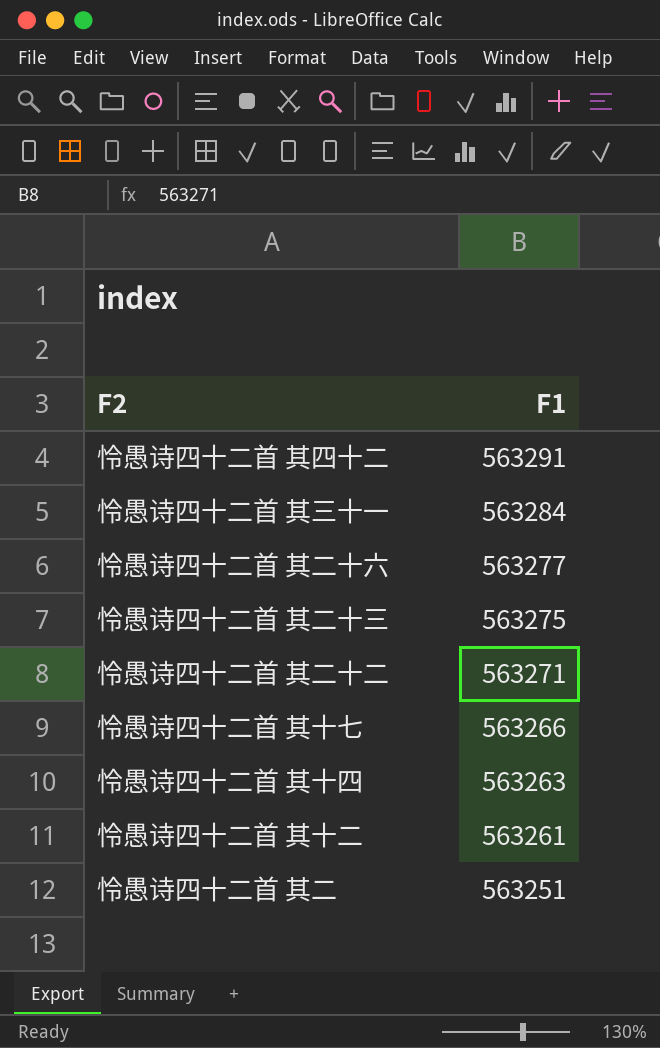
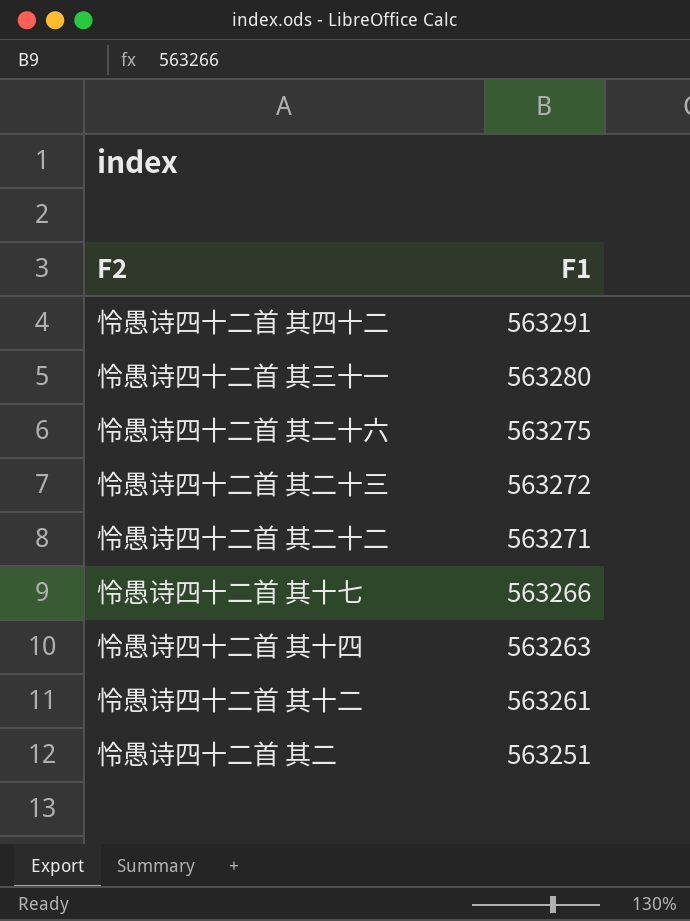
怜愚诗四十二首 其三十一 | F1: 563284 -> 563280
怜愚诗四十二首 其二十六 | F1: 563277 -> 563275
怜愚诗四十二首 其二十三 | F1: 563275 -> 563272

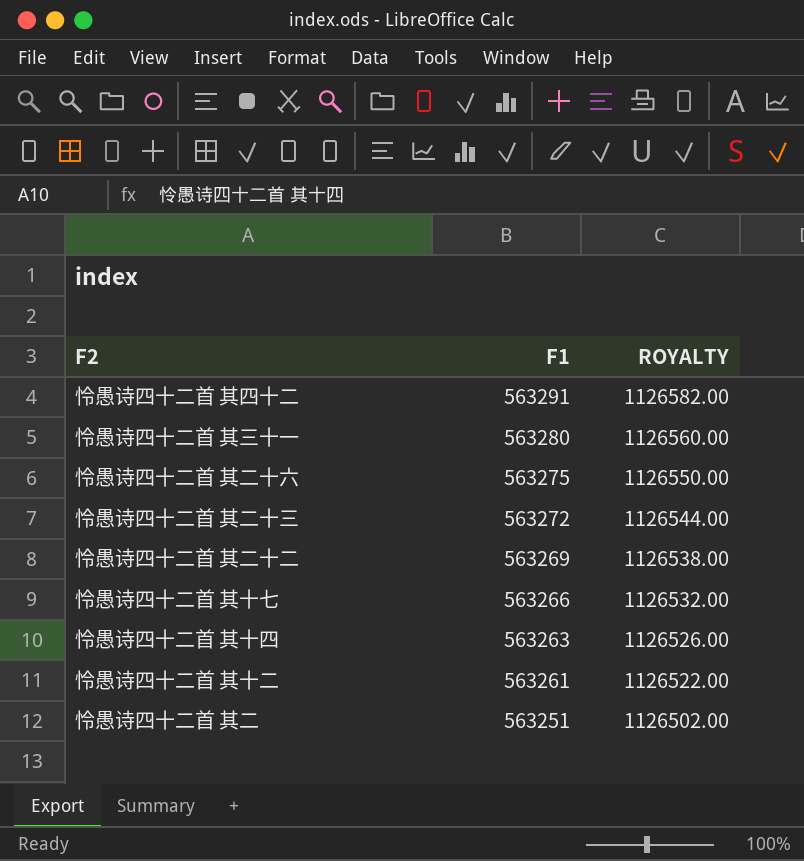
column ROYALTY | formula: none -> [F1] * 2
怜愚诗四十二首 其二十二 | F1: 563271 -> 563269

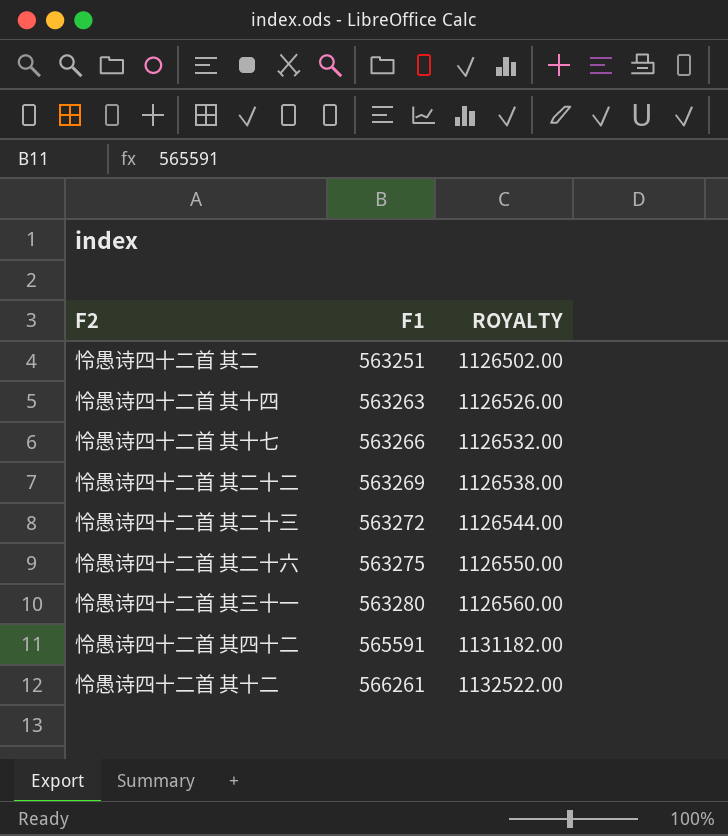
row order: F1 descending -> F1 ascending
怜愚诗四十二首 其四十二 | F1: 563291 -> 565591
怜愚诗四十二首 其四十二 | ROYALTY: 1126582.00 -> 1131182.00
怜愚诗四十二首 其十二 | F1: 563261 -> 566261
怜愚诗四十二首 其十二 | ROYALTY: 1126522.00 -> 1132522.00

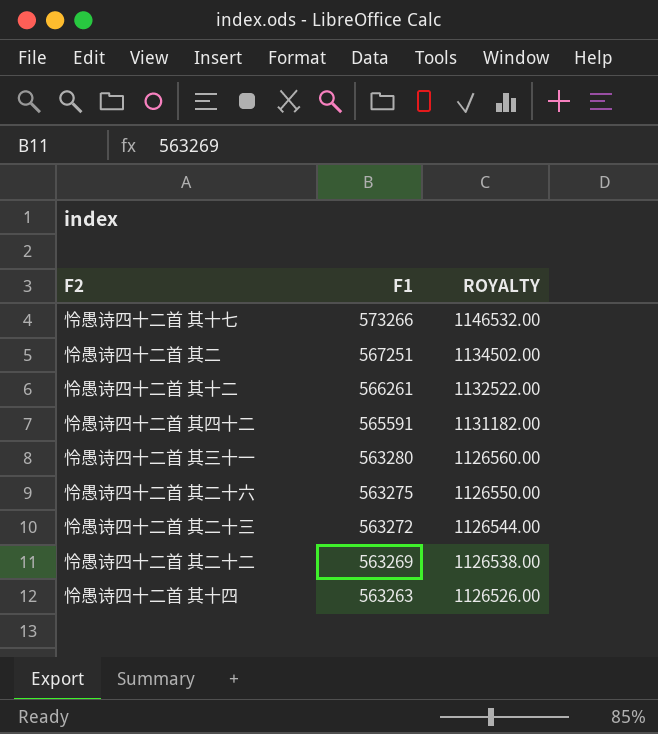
row order: F1 ascending -> F1 descending
怜愚诗四十二首 其十七 | F1: 563266 -> 573266
怜愚诗四十二首 其十七 | ROYALTY: 1126532.00 -> 1146532.00
怜愚诗四十二首 其二 | F1: 563251 -> 567251
怜愚诗四十二首 其二 | ROYALTY: 1126502.00 -> 1134502.00

